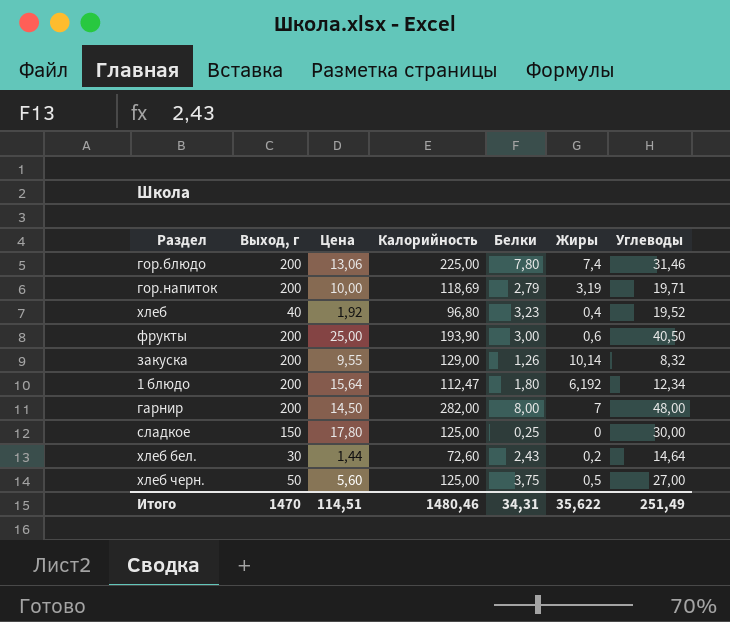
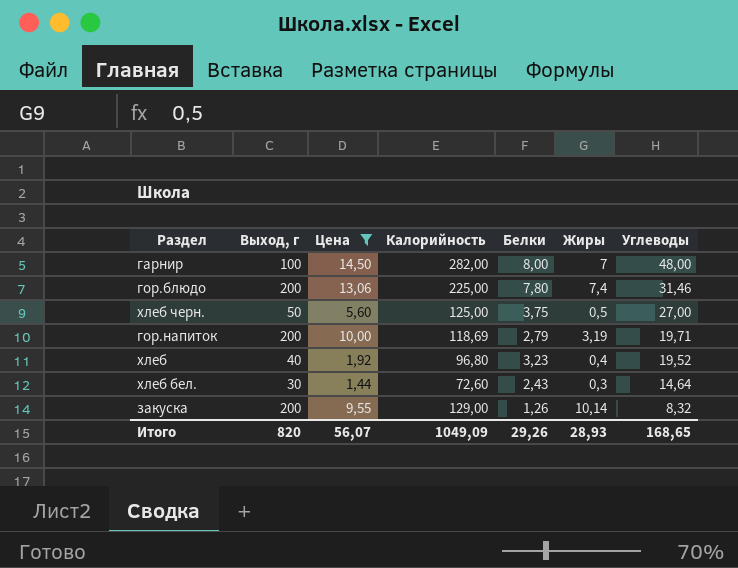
filter: none -> Цена <= 14,50
row order: none -> Углеводы descending
гарнир | Выход, г: 200 -> 100
хлеб бел. | Жиры: 0,2 -> 0,3
Итого | Выход, г: 1470 -> 820
Итого | Цена: 114,51 -> 56,07
Итого | Калорийность: 1480,46 -> 1049,09
Итого | Белки: 34,31 -> 29,26
Итого | Жиры: 35,622 -> 28,93
Итого | Углеводы: 251,49 -> 168,65

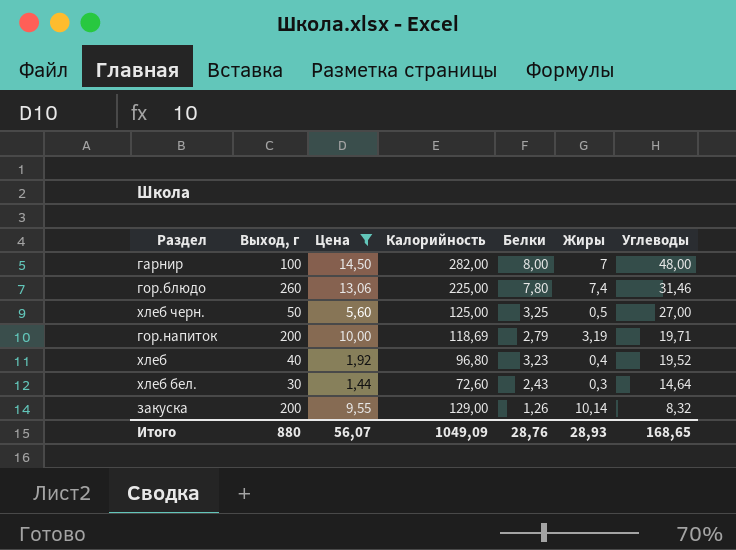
гор.блюдо | Выход, г: 200 -> 260
хлеб черн. | Белки: 3,75 -> 3,25
Итого | Выход, г: 820 -> 880
Итого | Белки: 29,26 -> 28,76

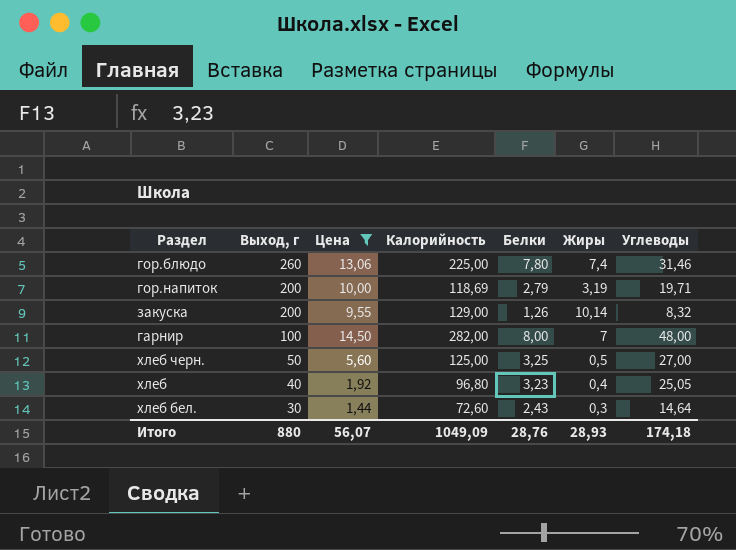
row order: Углеводы descending -> Выход, г descending
хлеб | Углеводы: 19,52 -> 25,05
Итого | Углеводы: 168,65 -> 174,18

